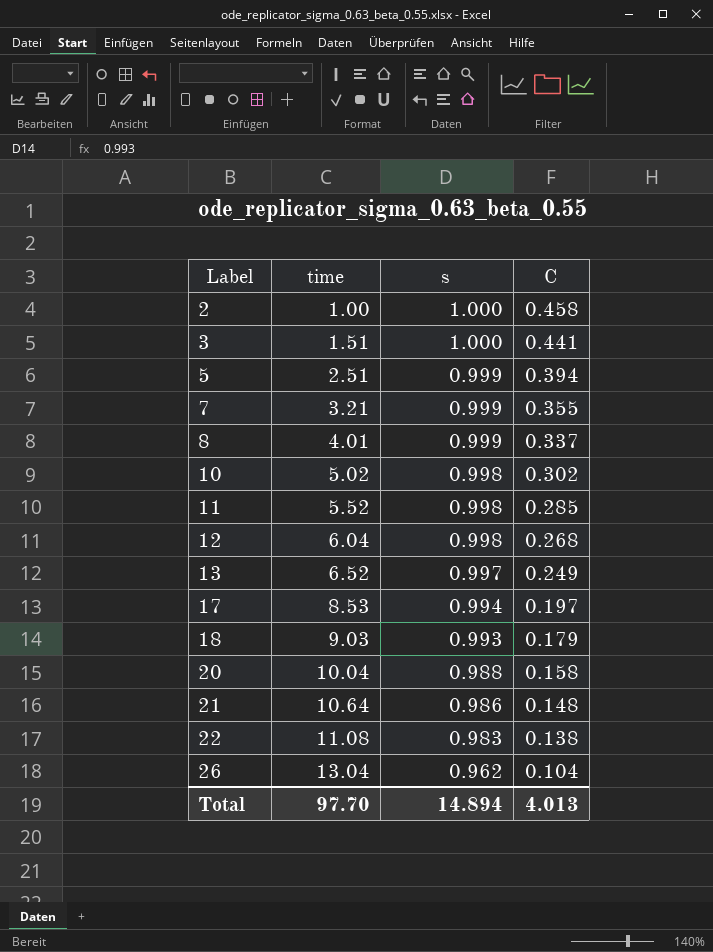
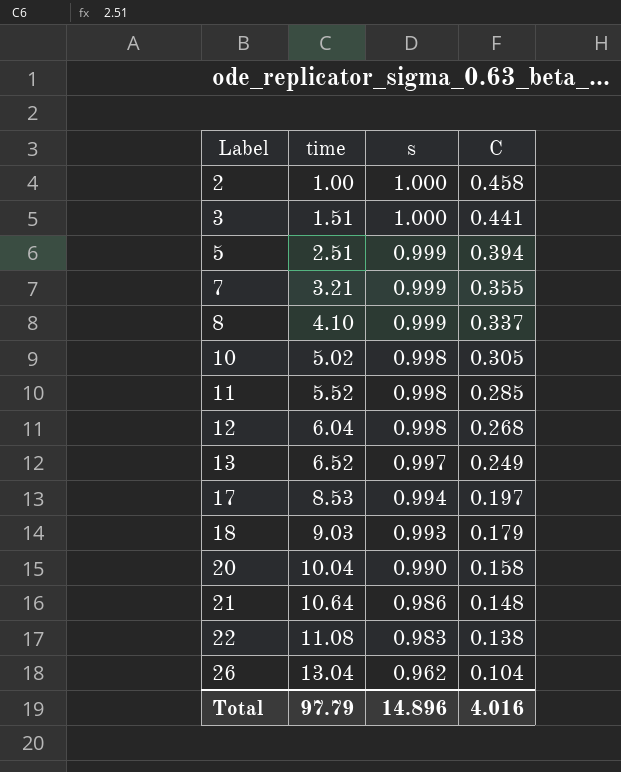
8 | time: 4.01 -> 4.10
10 | C: 0.302 -> 0.305
20 | s: 0.988 -> 0.990
Total | time: 97.70 -> 97.79
Total | s: 14.894 -> 14.896
Total | C: 4.013 -> 4.016

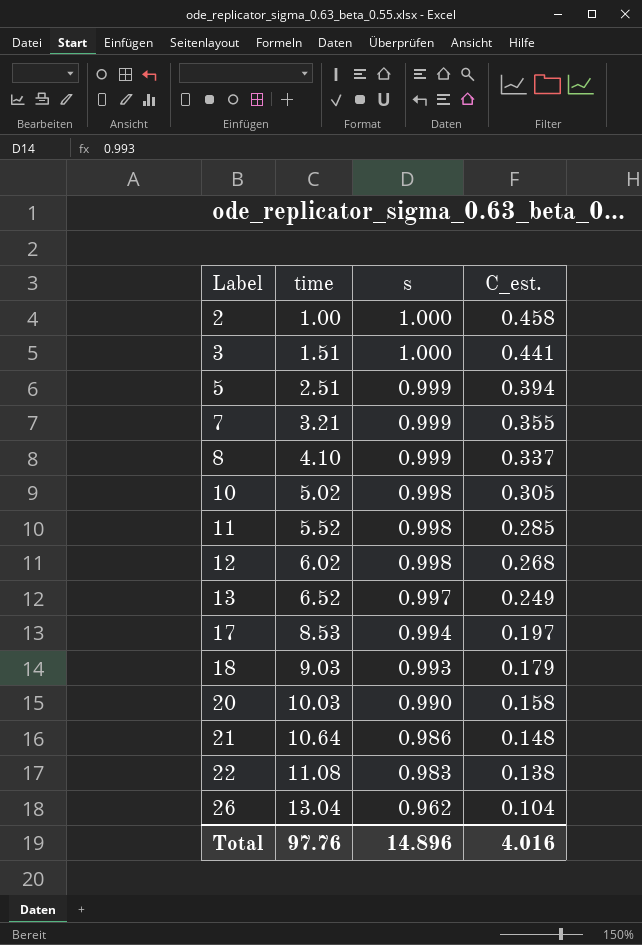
column name: C -> C_est.
12 | time: 6.04 -> 6.02
20 | time: 10.04 -> 10.03
Total | time: 97.79 -> 97.76

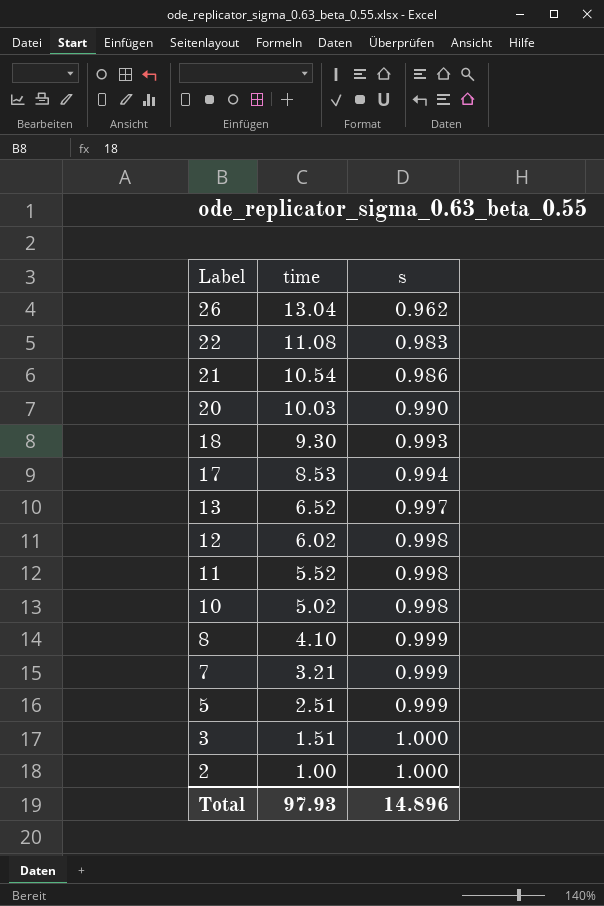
row order: Label ascending -> Label descending
column C_est. | position: 4 -> none
21 | time: 10.64 -> 10.54
18 | time: 9.03 -> 9.30
Total | time: 97.76 -> 97.93

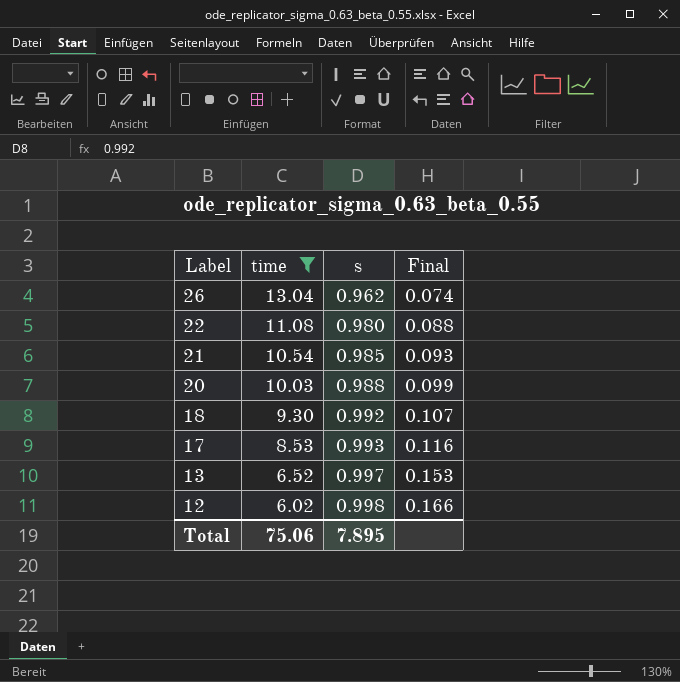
filter: none -> time >= 6.02
column Final | formula: none -> [s] / [time]
22 | s: 0.983 -> 0.980
21 | s: 0.986 -> 0.985
20 | s: 0.990 -> 0.988
18 | s: 0.993 -> 0.992
17 | s: 0.994 -> 0.993
Total | time: 97.93 -> 75.06
Total | s: 14.896 -> 7.895

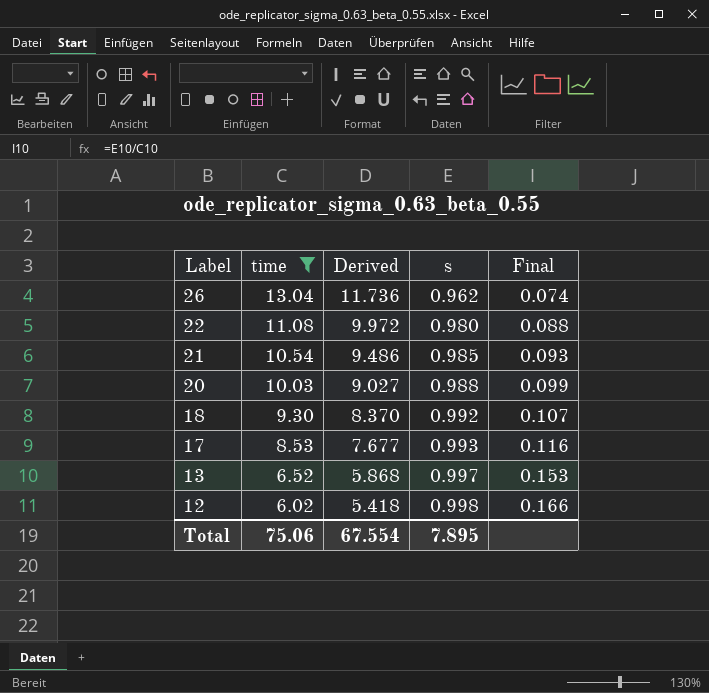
column Derived | formula: none -> [time] * 0.9

